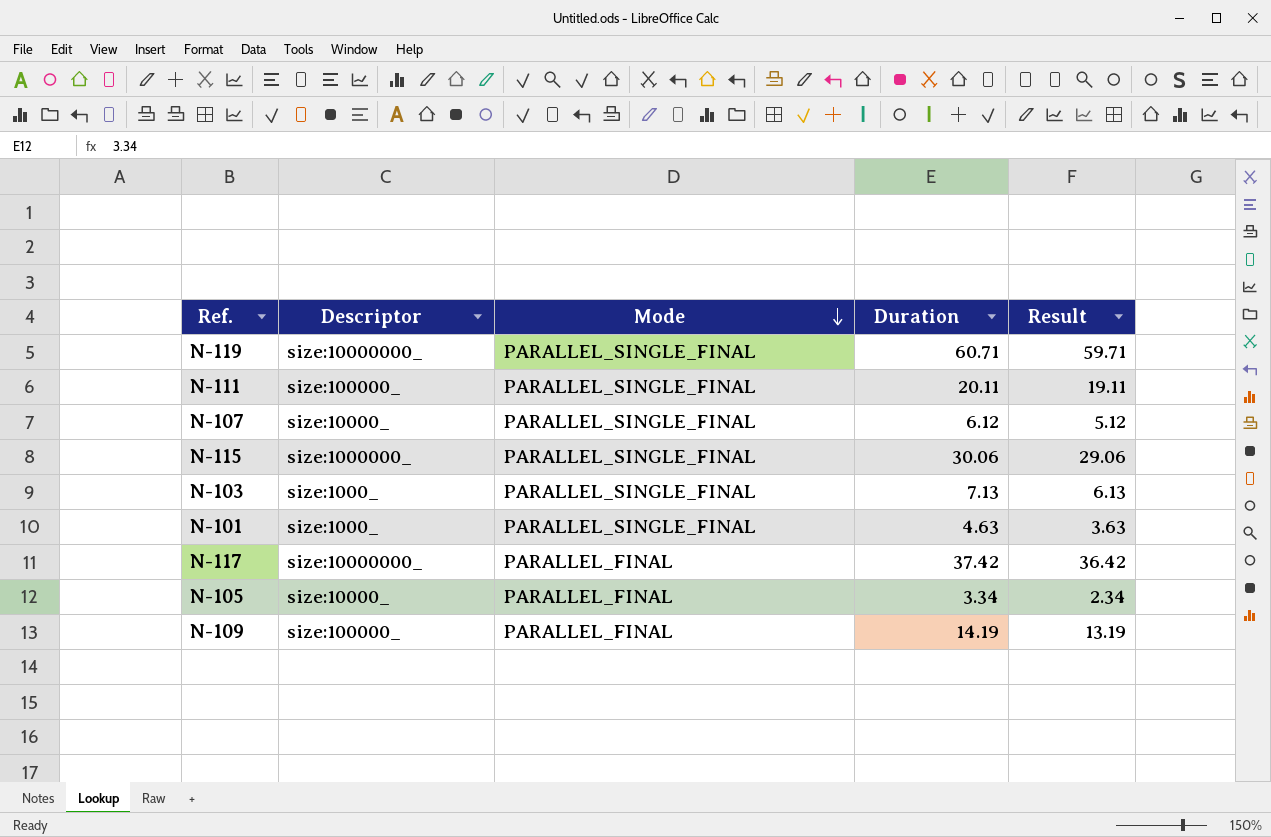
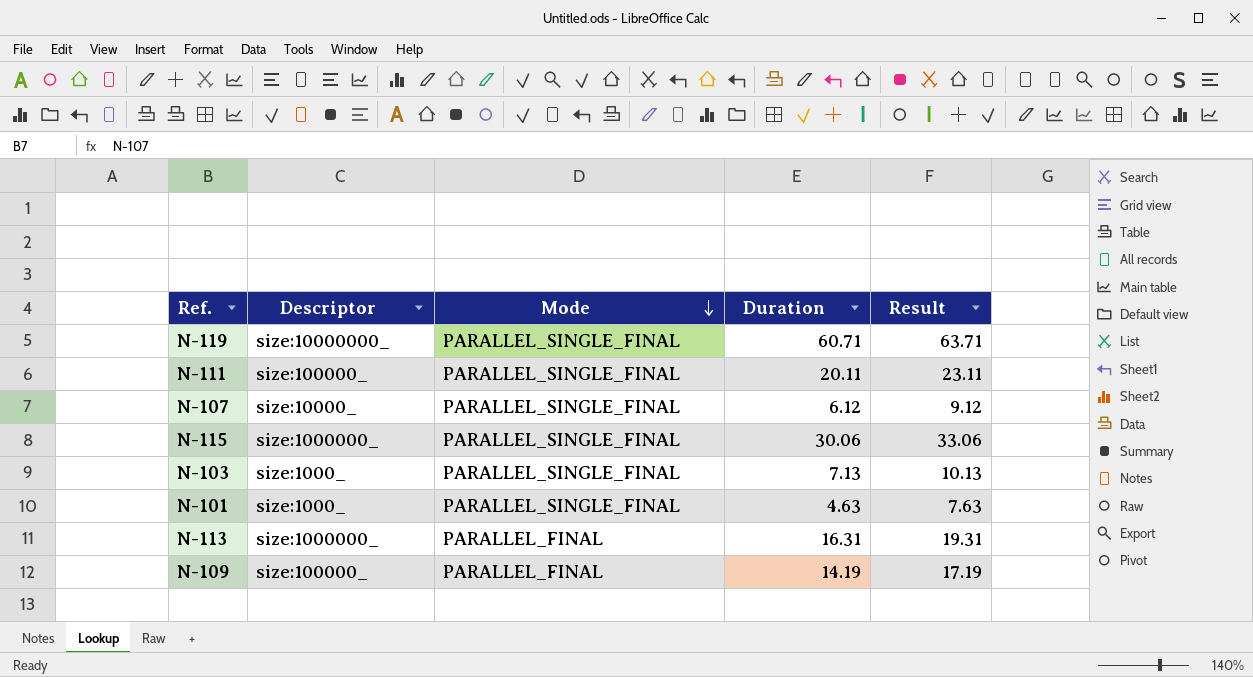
column Result | formula: [Duration] - 1 -> [Duration] + 3
row N-117: size:10000000_ | PARALLEL_FINAL | 37.42 | 36.42 -> none
row N-105: size:10000_ | PARALLEL_FINAL | 3.34 | 2.34 -> none
row N-113: none -> size:1000000_ | PARALLEL_FINAL | 16.31 | 19.31

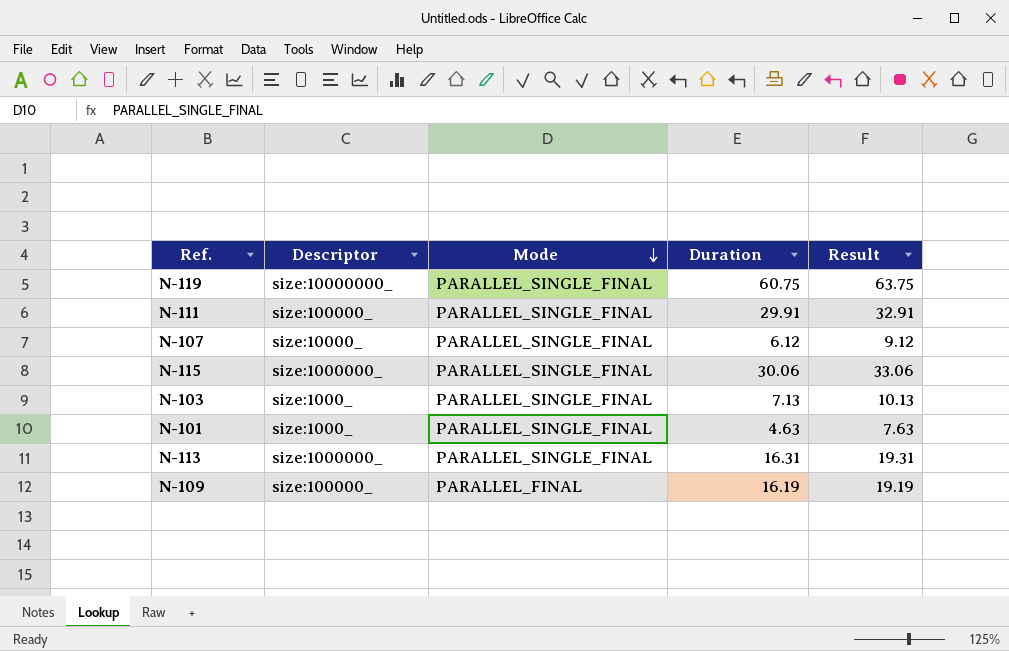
N-119 | Duration: 60.71 -> 60.75
N-119 | Result: 63.71 -> 63.75
N-111 | Duration: 20.11 -> 29.91
N-111 | Result: 23.11 -> 32.91
N-113 | Mode: PARALLEL_FINAL -> PARALLEL_SINGLE_FINAL
N-109 | Duration: 14.19 -> 16.19
N-109 | Result: 17.19 -> 19.19

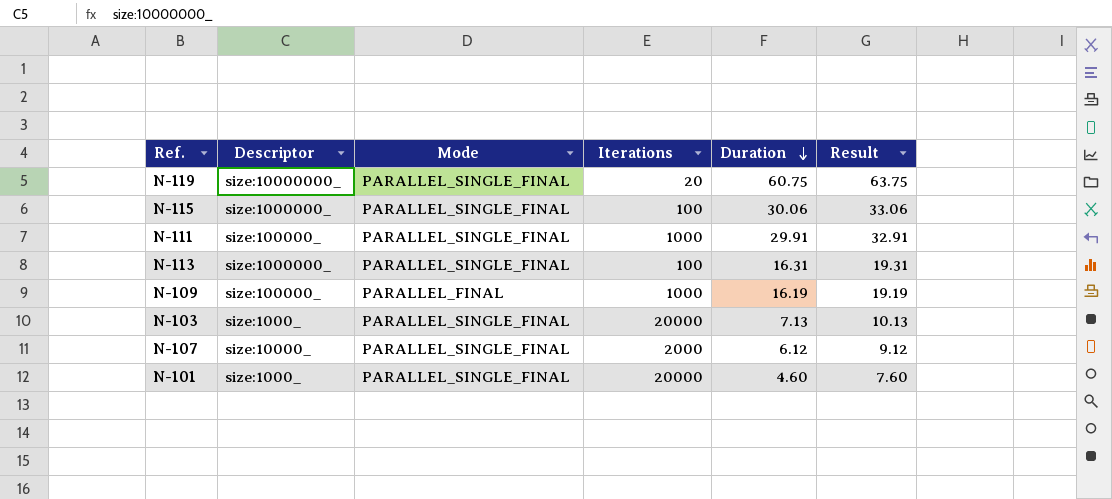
row order: Mode descending -> Duration descending
column Iterations | position: none -> 4
N-101 | Duration: 4.63 -> 4.60
N-101 | Result: 7.63 -> 7.60

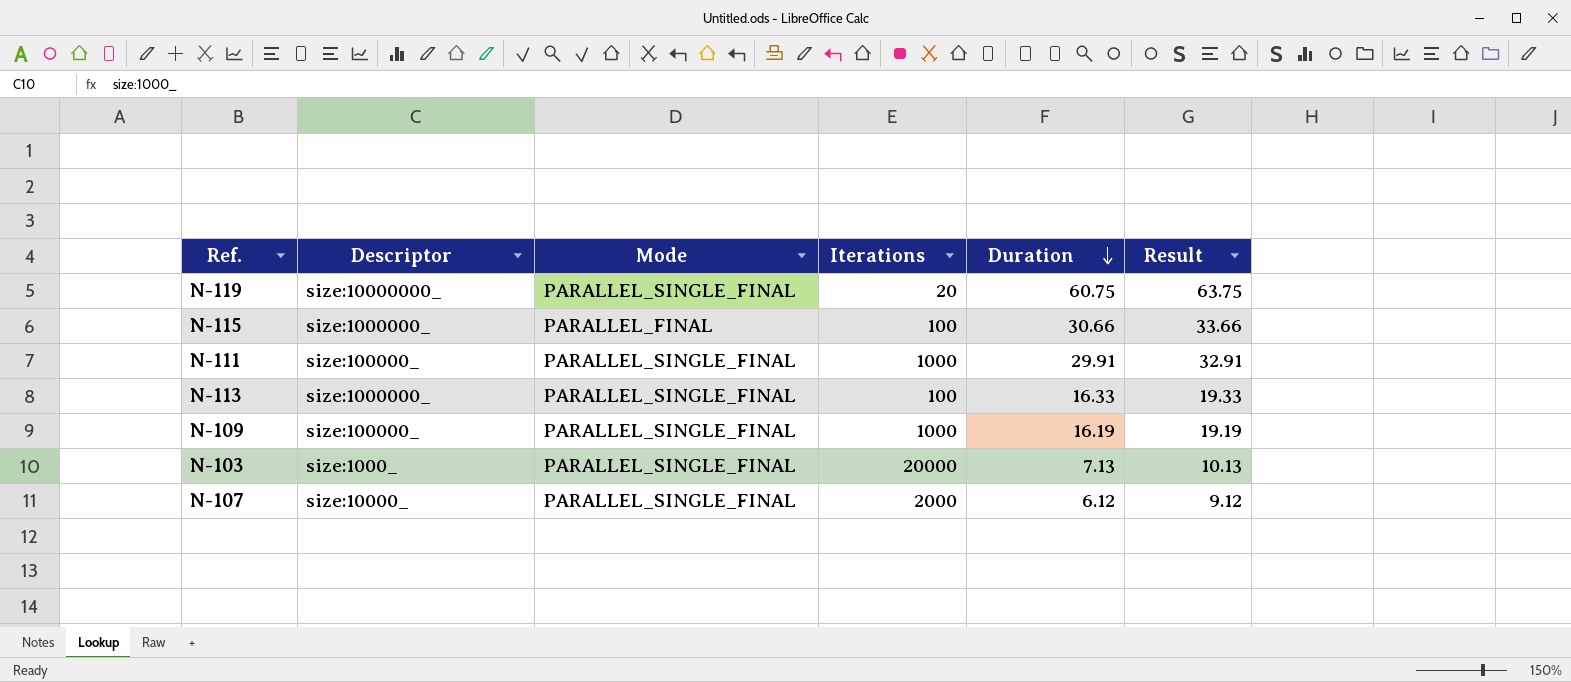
row N-101: size:1000_ | PARALLEL_SINGLE_FINAL | 20000 | 4.60 | 7.60 -> none
N-115 | Mode: PARALLEL_SINGLE_FINAL -> PARALLEL_FINAL
N-115 | Duration: 30.06 -> 30.66
N-115 | Result: 33.06 -> 33.66
N-113 | Duration: 16.31 -> 16.33
N-113 | Result: 19.31 -> 19.33
N-109 | Mode: PARALLEL_FINAL -> PARALLEL_SINGLE_FINAL

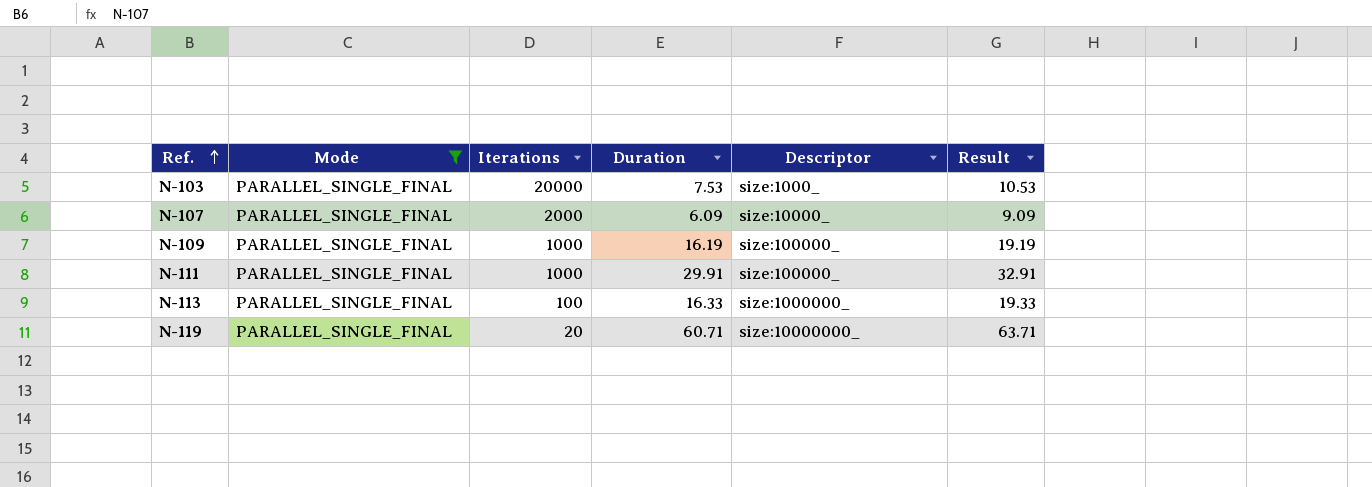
filter: none -> Mode = PARALLEL_SINGLE_FINAL
row order: Duration descending -> Ref. ascending
column Descriptor | position: 2 -> 5
N-103 | Duration: 7.13 -> 7.53
N-103 | Result: 10.13 -> 10.53
N-107 | Duration: 6.12 -> 6.09
N-107 | Result: 9.12 -> 9.09
N-119 | Duration: 60.75 -> 60.71
N-119 | Result: 63.75 -> 63.71

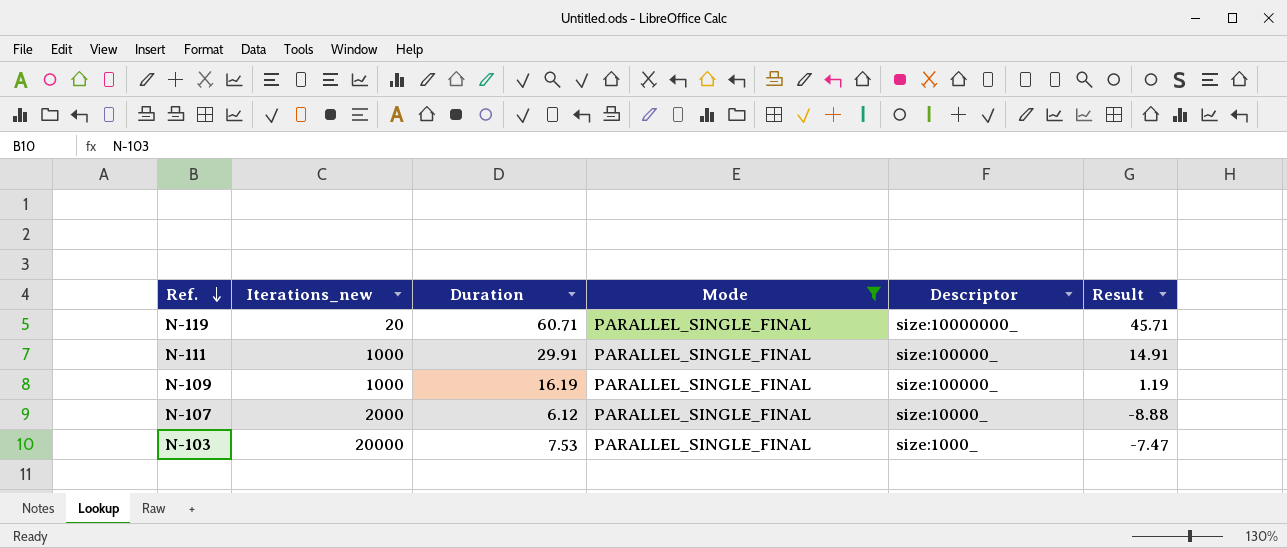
row order: Ref. ascending -> Ref. descending
column name: Iterations -> Iterations_new
column Mode | position: 2 -> 4
column Result | formula: [Duration] + 3 -> [Duration] - 15
row N-113: PARALLEL_SINGLE_FINAL | 100 | 16.33 | size:1000000_ | 19.33 -> none
N-107 | Duration: 6.09 -> 6.12

